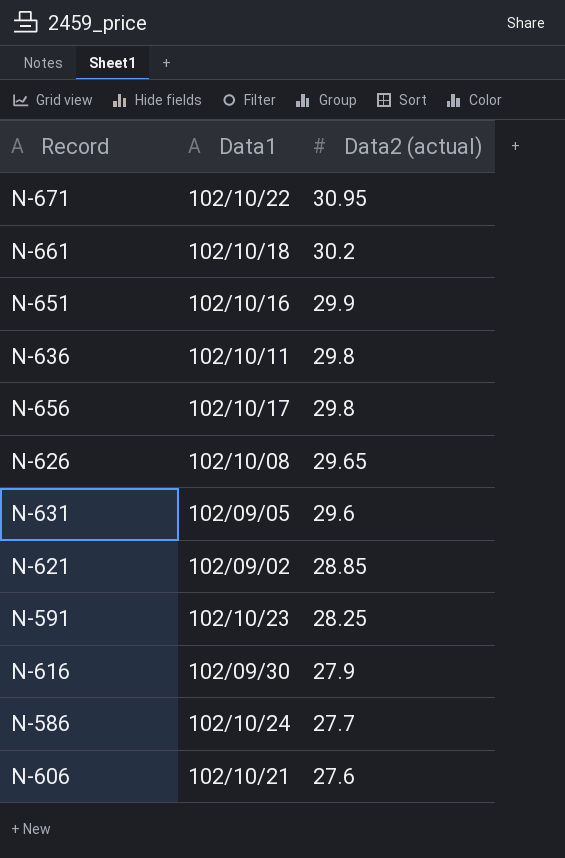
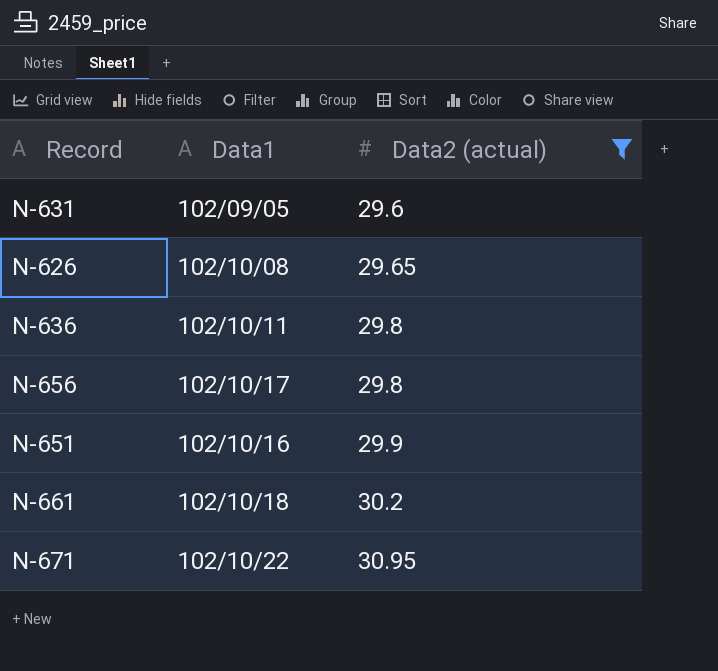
filter: none -> Data2 (actual) >= 29.6
row order: Data2 (actual) descending -> Data2 (actual) ascending

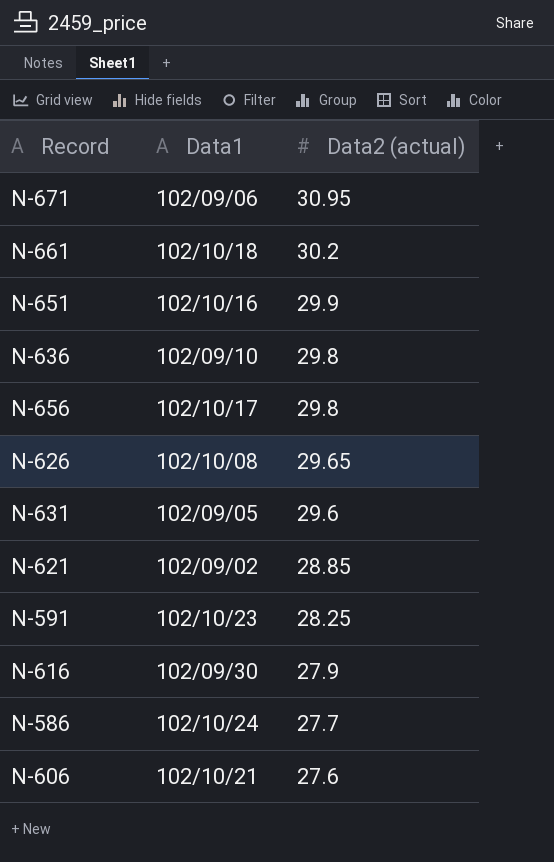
filter: Data2 (actual) >= 29.6 -> none
row order: Data2 (actual) ascending -> Data2 (actual) descending
N-671 | Data1: 102/10/22 -> 102/09/06
N-636 | Data1: 102/10/11 -> 102/09/10

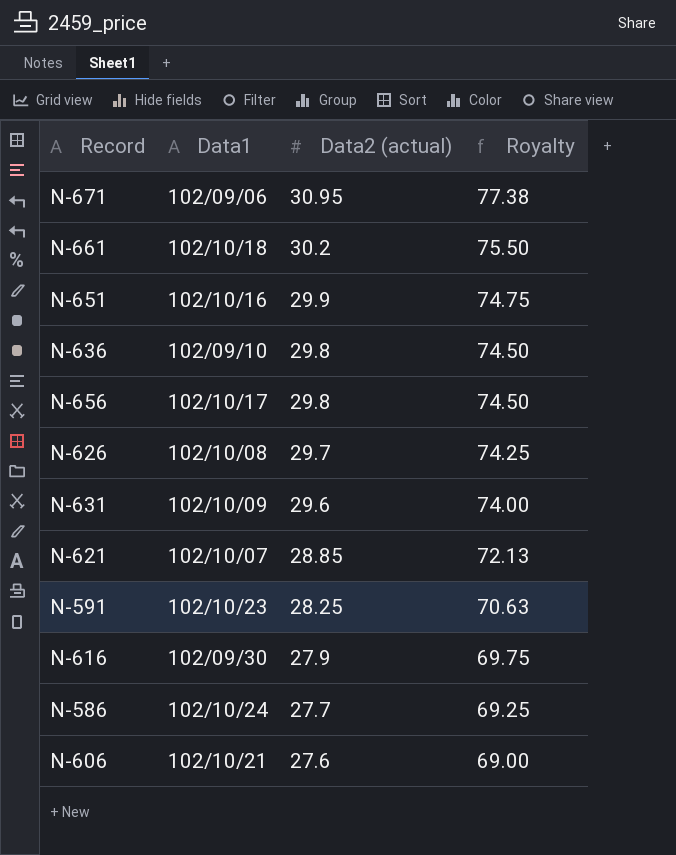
column Royalty | formula: none -> [Data2 (actual)] * 2.5
N-626 | Data2 (actual): 29.65 -> 29.7
N-631 | Data1: 102/09/05 -> 102/10/09
N-621 | Data1: 102/09/02 -> 102/10/07

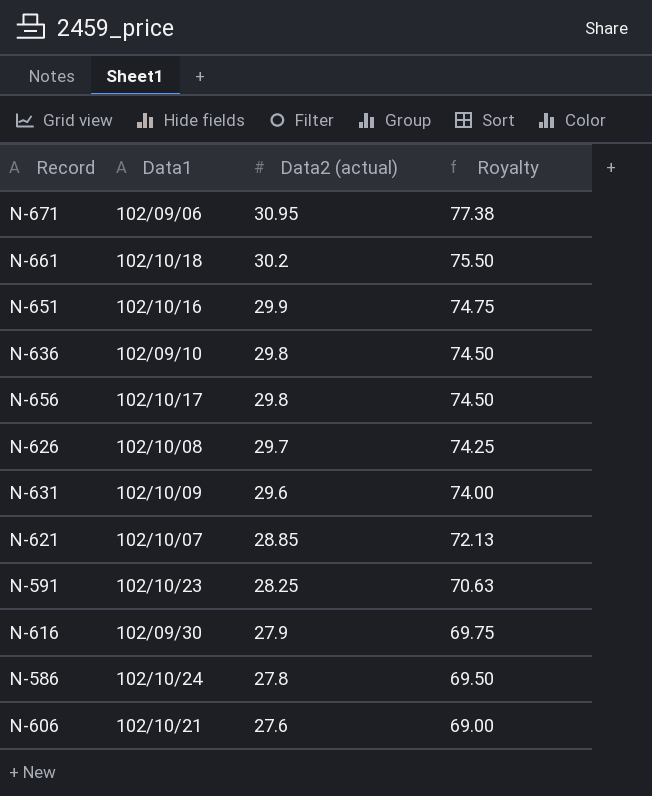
N-586 | Data2 (actual): 27.7 -> 27.8
N-586 | Royalty: 69.25 -> 69.50

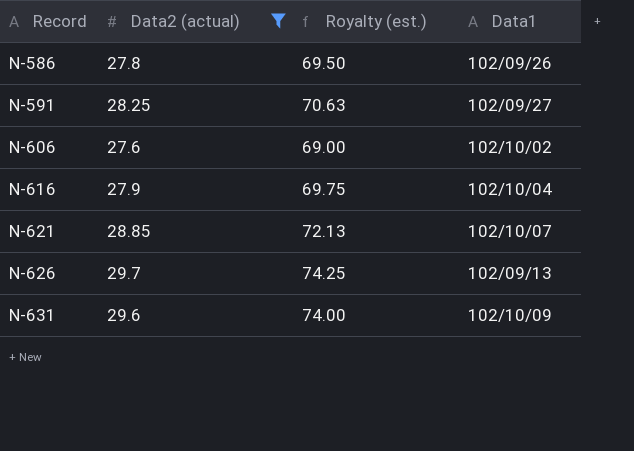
filter: none -> Data2 (actual) <= 29.7
row order: Data2 (actual) descending -> Record ascending
column name: Royalty -> Royalty (est.)
column Data1 | position: 2 -> 4
N-586 | Data1: 102/10/24 -> 102/09/26
N-591 | Data1: 102/10/23 -> 102/09/27
N-606 | Data1: 102/10/21 -> 102/10/02
N-616 | Data1: 102/09/30 -> 102/10/04
N-626 | Data1: 102/10/08 -> 102/09/13

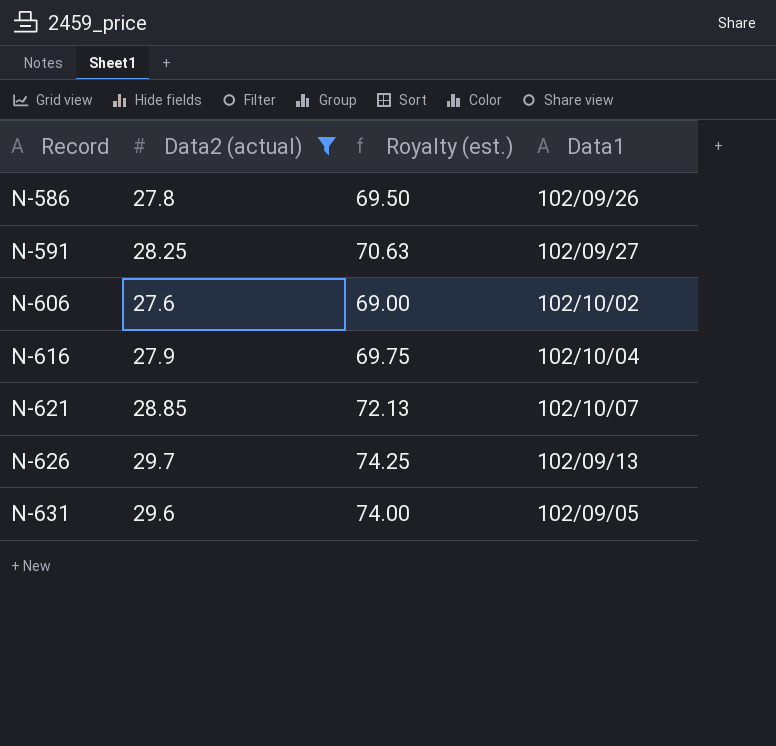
N-631 | Data1: 102/10/09 -> 102/09/05

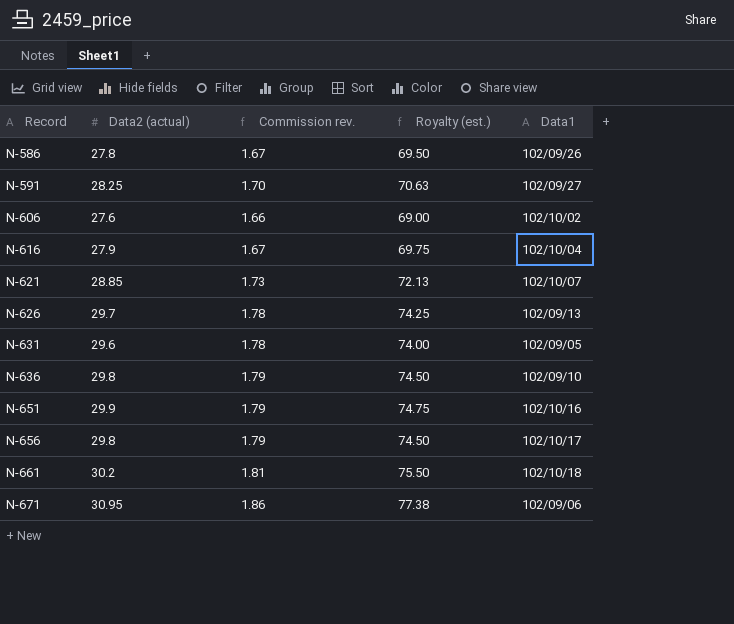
filter: Data2 (actual) <= 29.7 -> none
column Commission rev. | formula: none -> [Data2 (actual)] * 0.06

